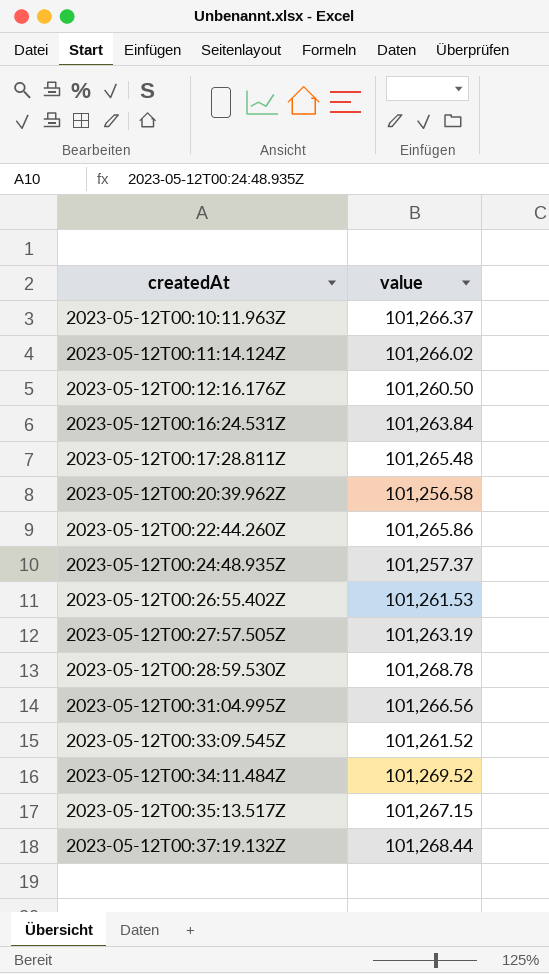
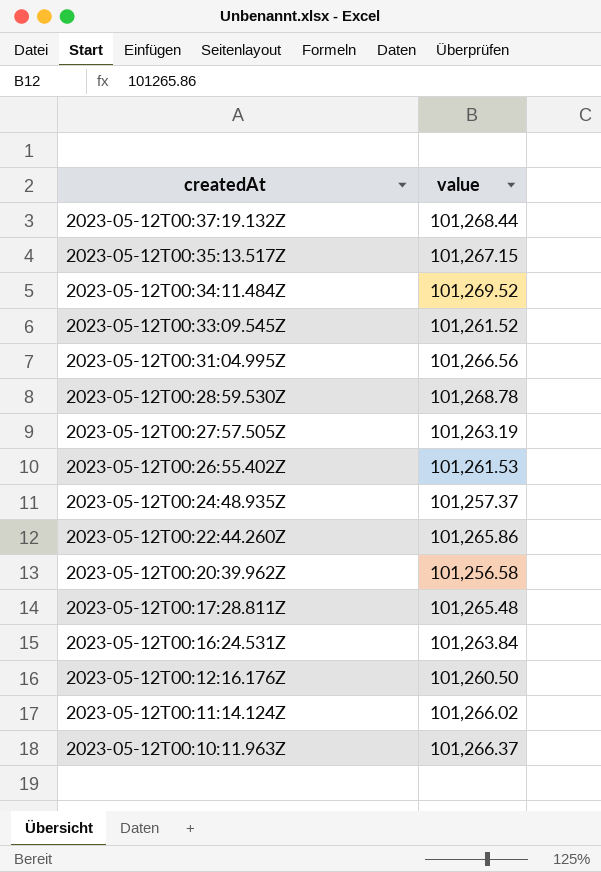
row order: createdAt ascending -> createdAt descending

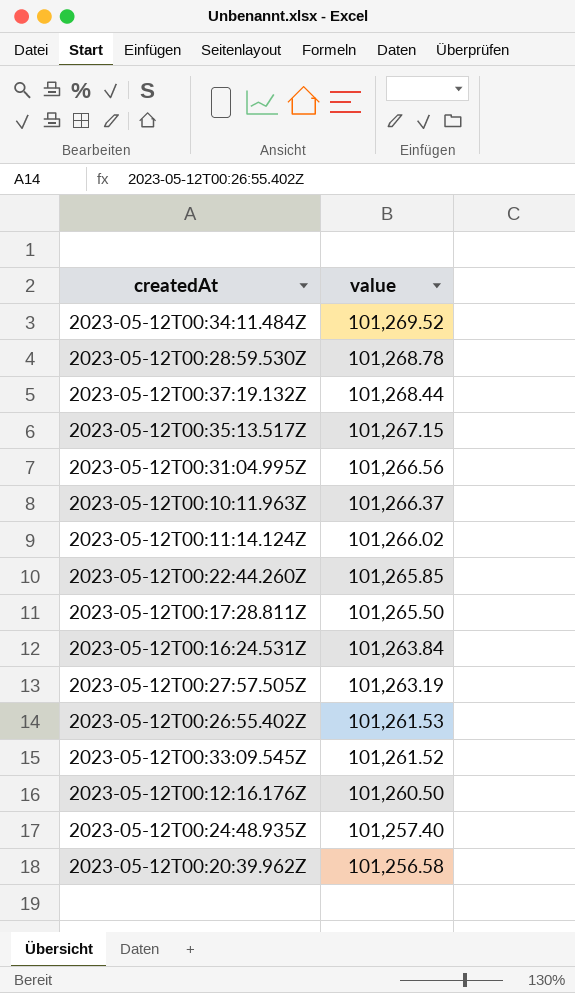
row order: createdAt descending -> value descending
2023-05-12T00:22:44.260Z | value: 101,265.86 -> 101,265.85
2023-05-12T00:17:28.811Z | value: 101,265.48 -> 101,265.50
2023-05-12T00:24:48.935Z | value: 101,257.37 -> 101,257.40

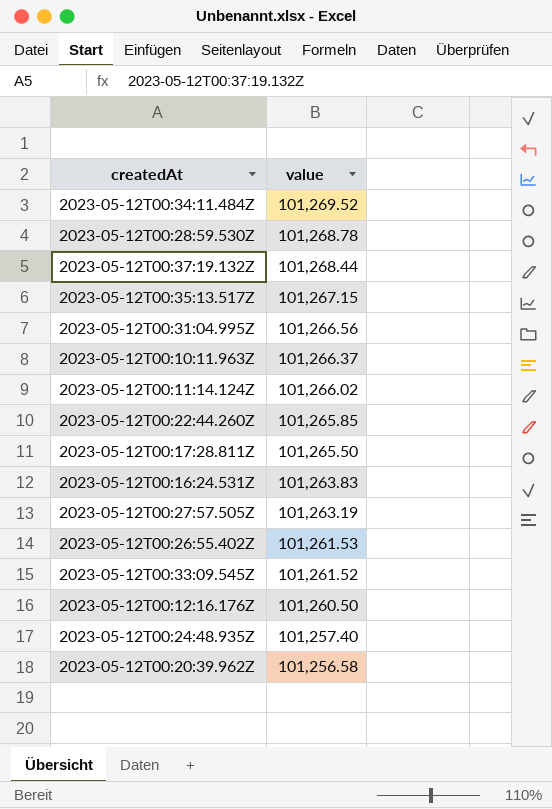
2023-05-12T00:16:24.531Z | value: 101,263.84 -> 101,263.83

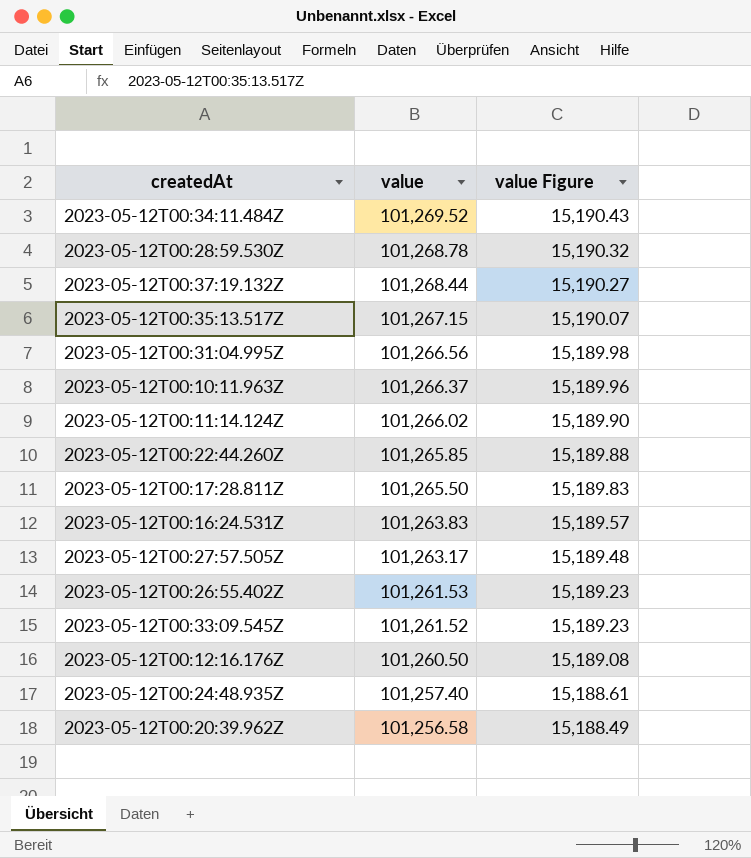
column value Figure | formula: none -> [value] * 0.15
2023-05-12T00:27:57.505Z | value: 101,263.19 -> 101,263.17

